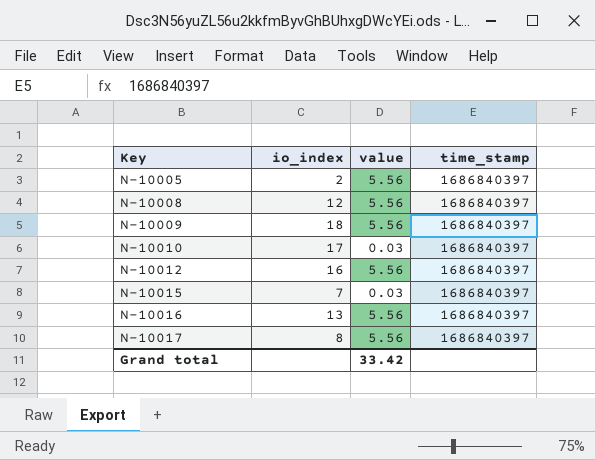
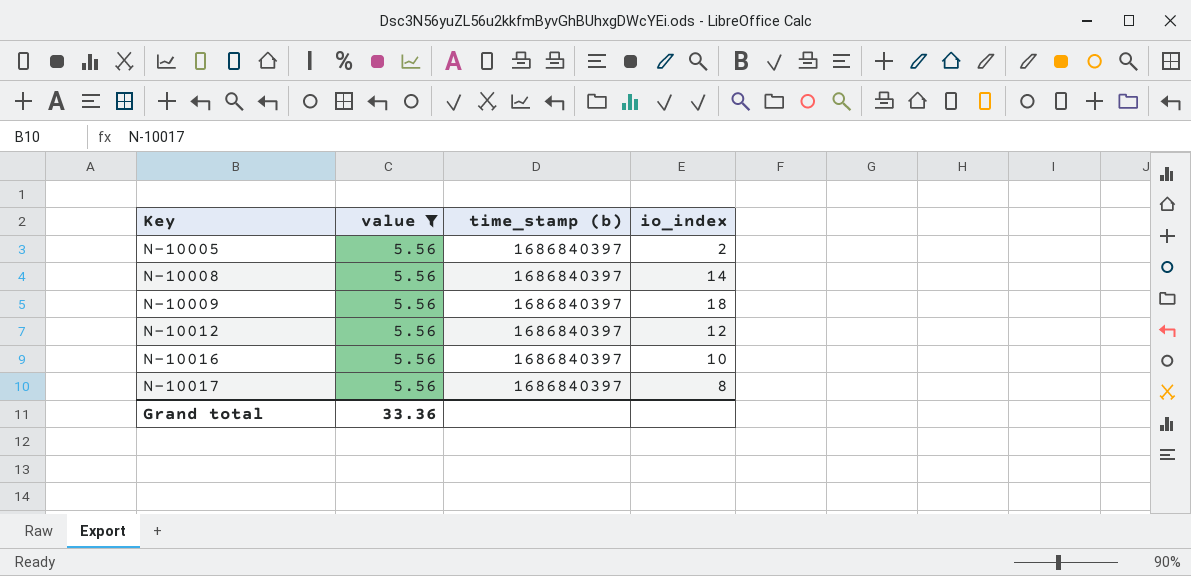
filter: none -> value = 5.56
column name: time_stamp -> time_stamp (b)
column io_index | position: 2 -> 4
N-10008 | io_index: 12 -> 14
N-10012 | io_index: 16 -> 12
N-10016 | io_index: 13 -> 10
Grand total | value: 33.42 -> 33.36

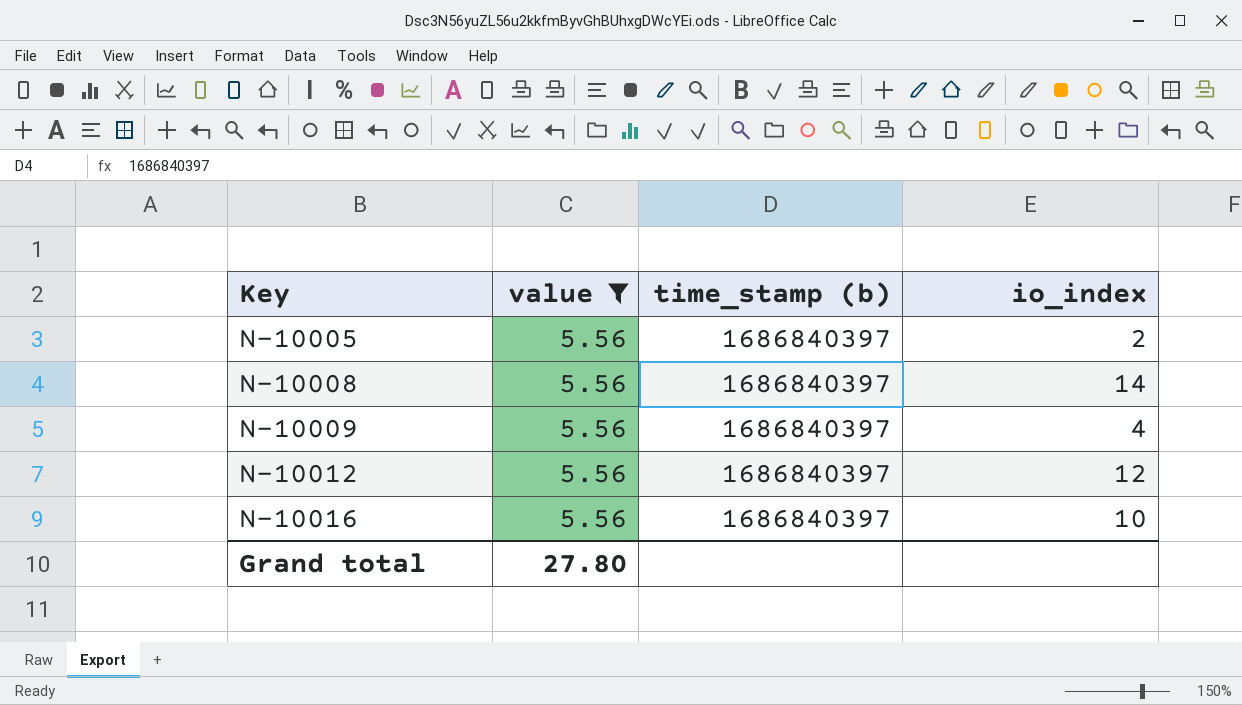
row N-10017: 5.56 | 1686840397 | 8 -> none
N-10009 | io_index: 18 -> 4
Grand total | value: 33.36 -> 27.80

